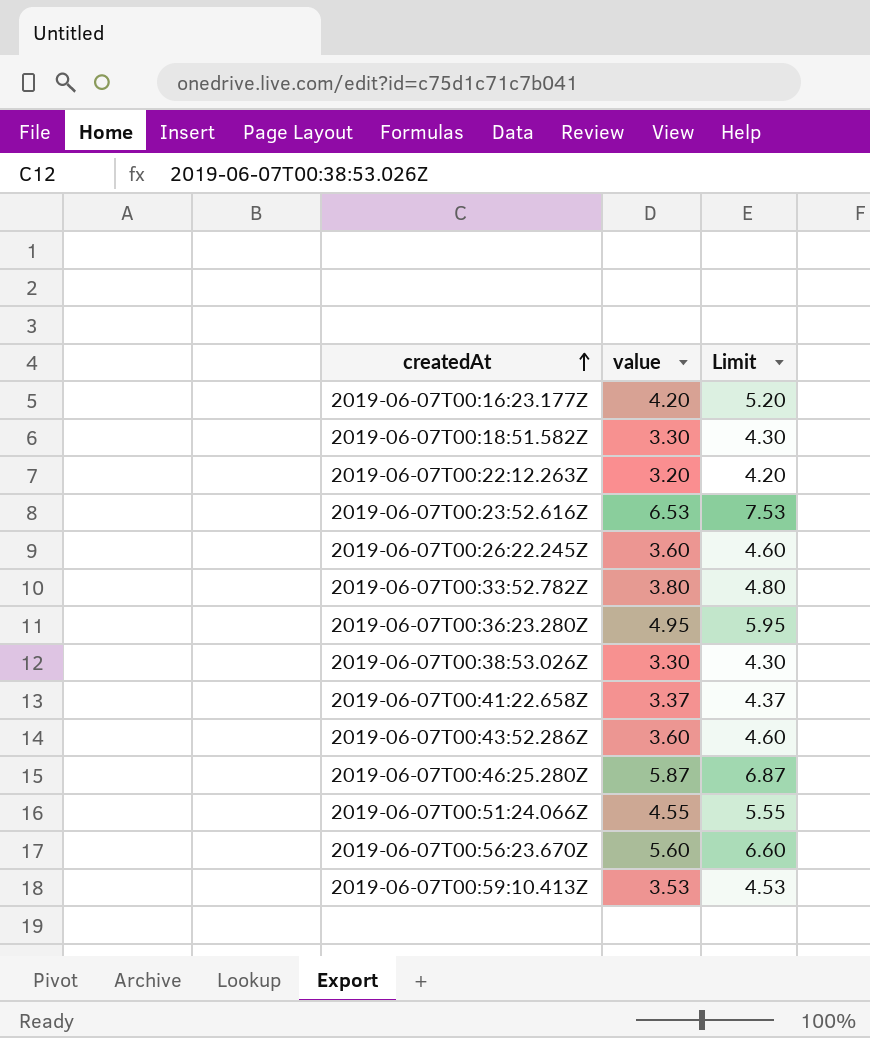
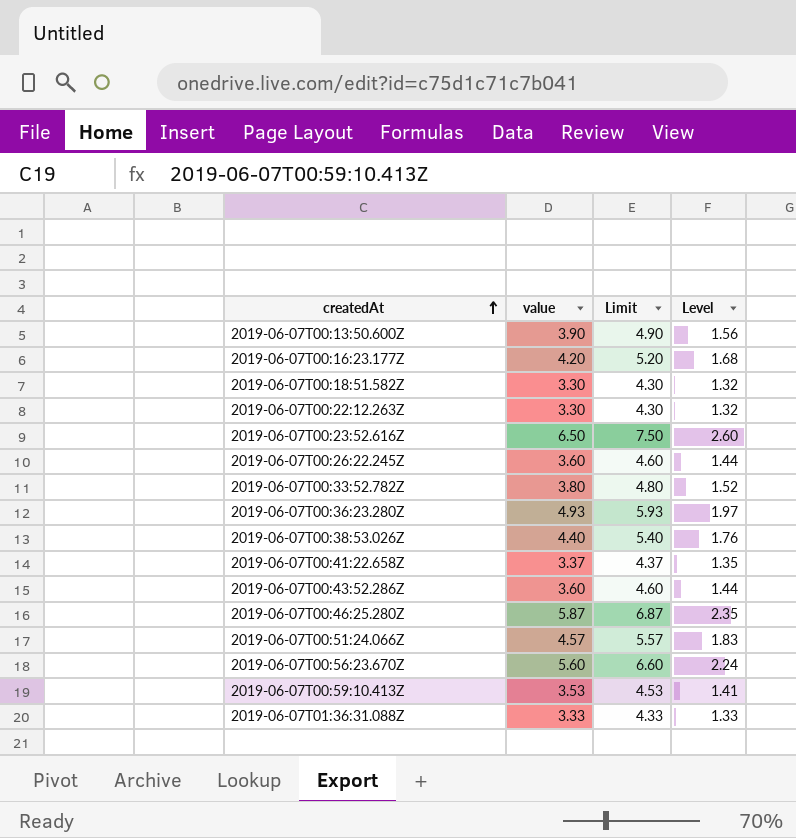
column Level | formula: none -> [value] * 0.4
row 2019-06-07T00:13:50.600Z: none -> 3.90 | 4.90 | 1.56
2019-06-07T00:22:12.263Z | value: 3.20 -> 3.30
2019-06-07T00:22:12.263Z | Limit: 4.20 -> 4.30
2019-06-07T00:23:52.616Z | value: 6.53 -> 6.50
2019-06-07T00:23:52.616Z | Limit: 7.53 -> 7.50
2019-06-07T00:36:23.280Z | value: 4.95 -> 4.93
2019-06-07T00:36:23.280Z | Limit: 5.95 -> 5.93
2019-06-07T00:38:53.026Z | value: 3.30 -> 4.40
2019-06-07T00:38:53.026Z | Limit: 4.30 -> 5.40
2019-06-07T00:51:24.066Z | value: 4.55 -> 4.57
2019-06-07T00:51:24.066Z | Limit: 5.55 -> 5.57
row 2019-06-07T01:36:31.088Z: none -> 3.33 | 4.33 | 1.33

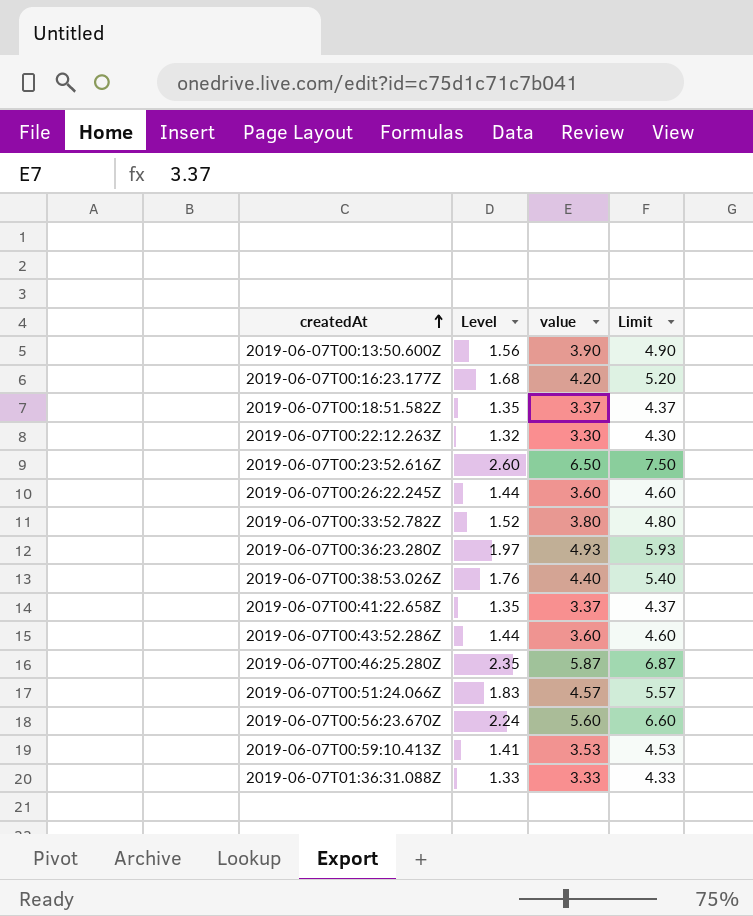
column Level | position: 4 -> 2
2019-06-07T00:18:51.582Z | Level: 1.32 -> 1.35
2019-06-07T00:18:51.582Z | value: 3.30 -> 3.37
2019-06-07T00:18:51.582Z | Limit: 4.30 -> 4.37

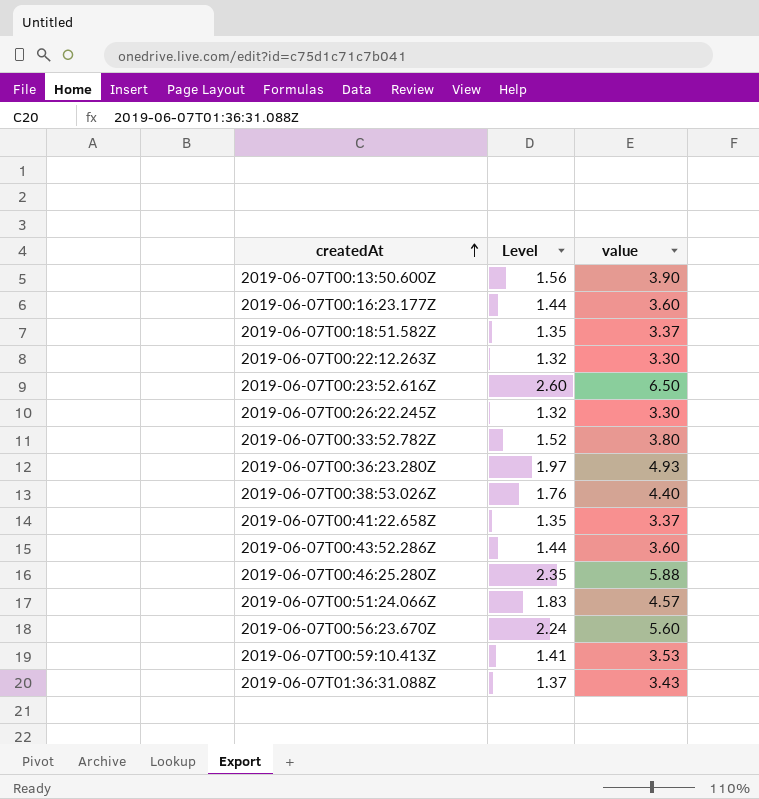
column Limit | formula: [value] + 1 -> none
2019-06-07T00:16:23.177Z | Level: 1.68 -> 1.44
2019-06-07T00:16:23.177Z | value: 4.20 -> 3.60
2019-06-07T00:26:22.245Z | Level: 1.44 -> 1.32
2019-06-07T00:26:22.245Z | value: 3.60 -> 3.30
2019-06-07T00:46:25.280Z | value: 5.87 -> 5.88
2019-06-07T01:36:31.088Z | Level: 1.33 -> 1.37
2019-06-07T01:36:31.088Z | value: 3.33 -> 3.43

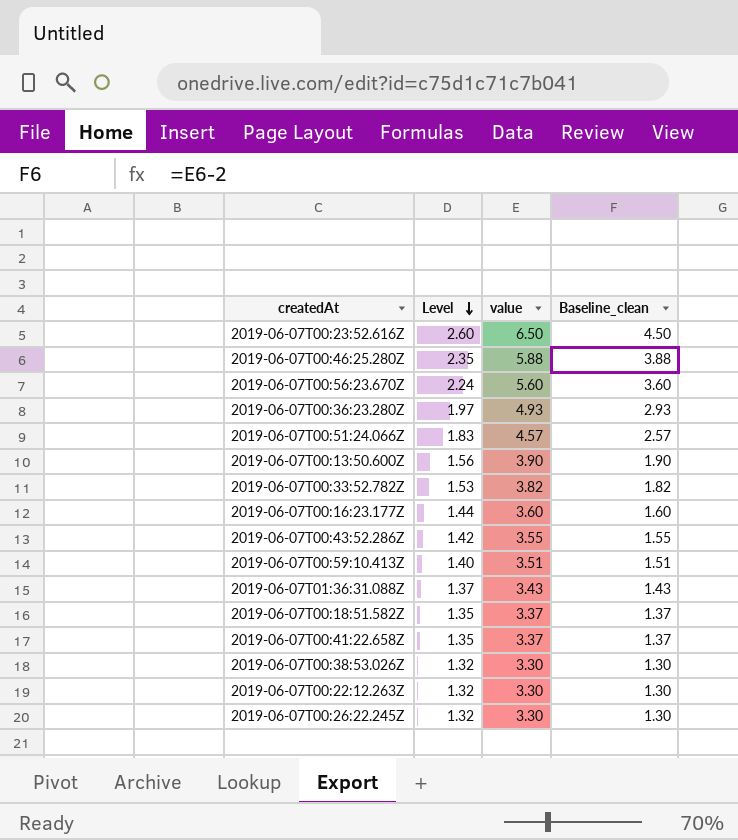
row order: createdAt ascending -> Level descending
column Baseline_clean | formula: none -> [value] - 2
2019-06-07T00:33:52.782Z | Level: 1.52 -> 1.53
2019-06-07T00:33:52.782Z | value: 3.80 -> 3.82
2019-06-07T00:43:52.286Z | Level: 1.44 -> 1.42
2019-06-07T00:43:52.286Z | value: 3.60 -> 3.55
2019-06-07T00:59:10.413Z | Level: 1.41 -> 1.40
2019-06-07T00:59:10.413Z | value: 3.53 -> 3.51
2019-06-07T00:38:53.026Z | Level: 1.76 -> 1.32
2019-06-07T00:38:53.026Z | value: 4.40 -> 3.30

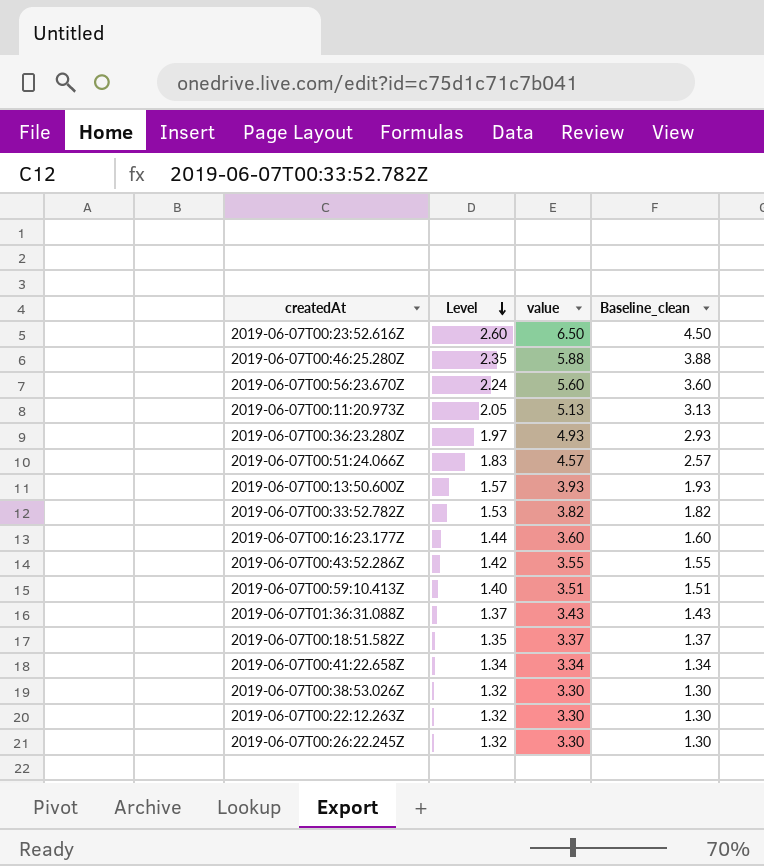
row 2019-06-07T00:11:20.973Z: none -> 2.05 | 5.13 | 3.13
2019-06-07T00:13:50.600Z | Level: 1.56 -> 1.57
2019-06-07T00:13:50.600Z | value: 3.90 -> 3.93
2019-06-07T00:13:50.600Z | Baseline_clean: 1.90 -> 1.93
2019-06-07T00:41:22.658Z | Level: 1.35 -> 1.34
2019-06-07T00:41:22.658Z | value: 3.37 -> 3.34
2019-06-07T00:41:22.658Z | Baseline_clean: 1.37 -> 1.34

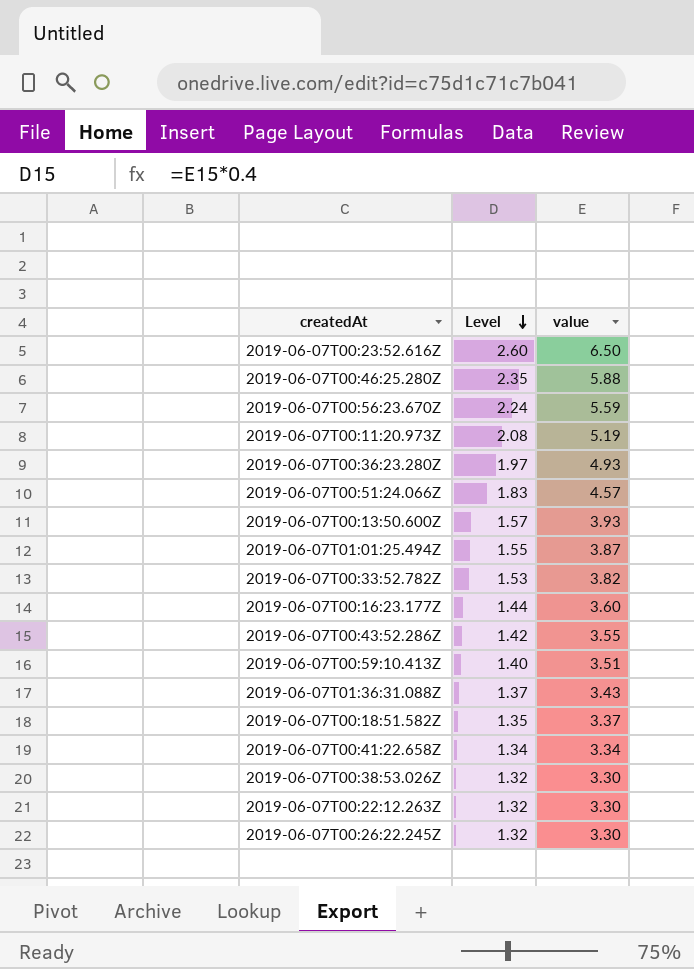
column Baseline_clean | formula: [value] - 2 -> none
2019-06-07T00:56:23.670Z | value: 5.60 -> 5.59
2019-06-07T00:11:20.973Z | Level: 2.05 -> 2.08
2019-06-07T00:11:20.973Z | value: 5.13 -> 5.19
row 2019-06-07T01:01:25.494Z: none -> 1.55 | 3.87

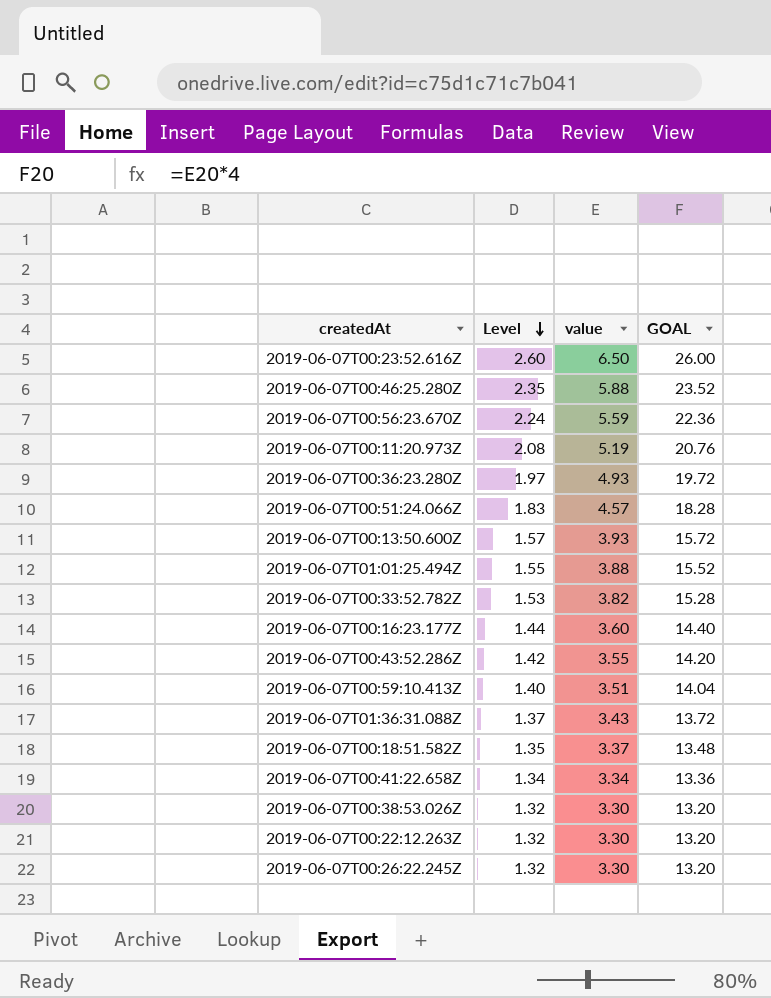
column GOAL | formula: none -> [value] * 4
2019-06-07T01:01:25.494Z | value: 3.87 -> 3.88

